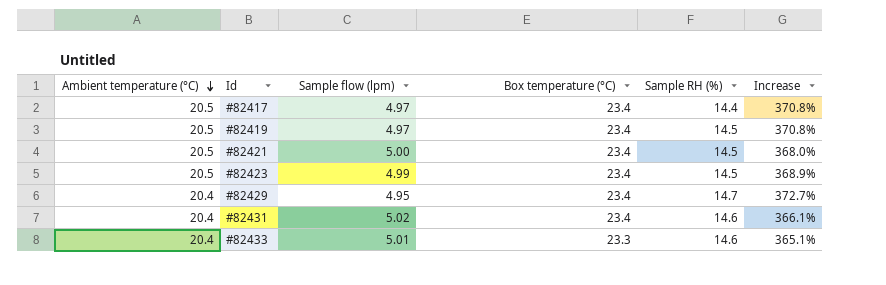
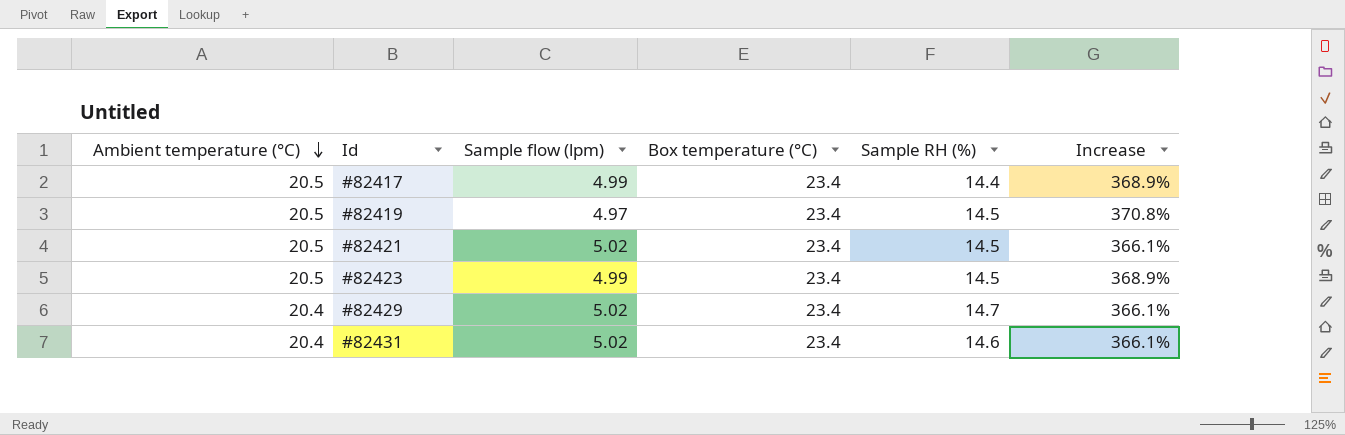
row #82433: 20.4 | 5.01 | 23.3 | 14.6 | 365.1% -> none
#82417 | Sample flow (lpm): 4.97 -> 4.99
#82417 | Increase: 370.8% -> 368.9%
#82421 | Sample flow (lpm): 5.00 -> 5.02
#82421 | Increase: 368.0% -> 366.1%
#82429 | Sample flow (lpm): 4.95 -> 5.02
#82429 | Increase: 372.7% -> 366.1%

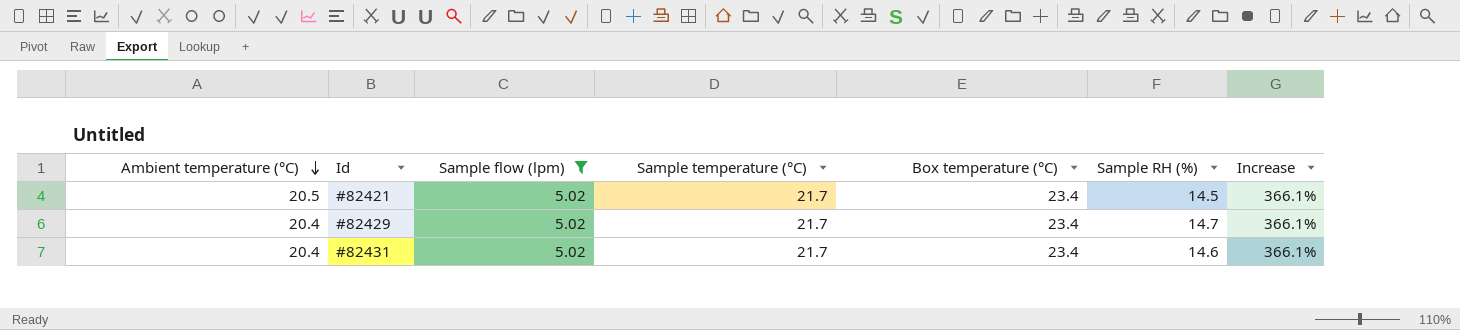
filter: none -> Sample flow (lpm) = 5.02
column Sample temperature (°C) | position: none -> 4

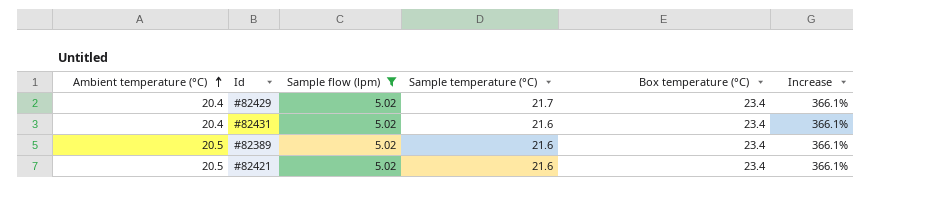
row order: Ambient temperature (°C) descending -> Ambient temperature (°C) ascending
column Sample RH (%) | position: 6 -> none
#82431 | Sample temperature (°C): 21.7 -> 21.6
row #82389: none -> 20.5 | 5.02 | 21.6 | 23.4 | 366.1%
#82421 | Sample temperature (°C): 21.7 -> 21.6

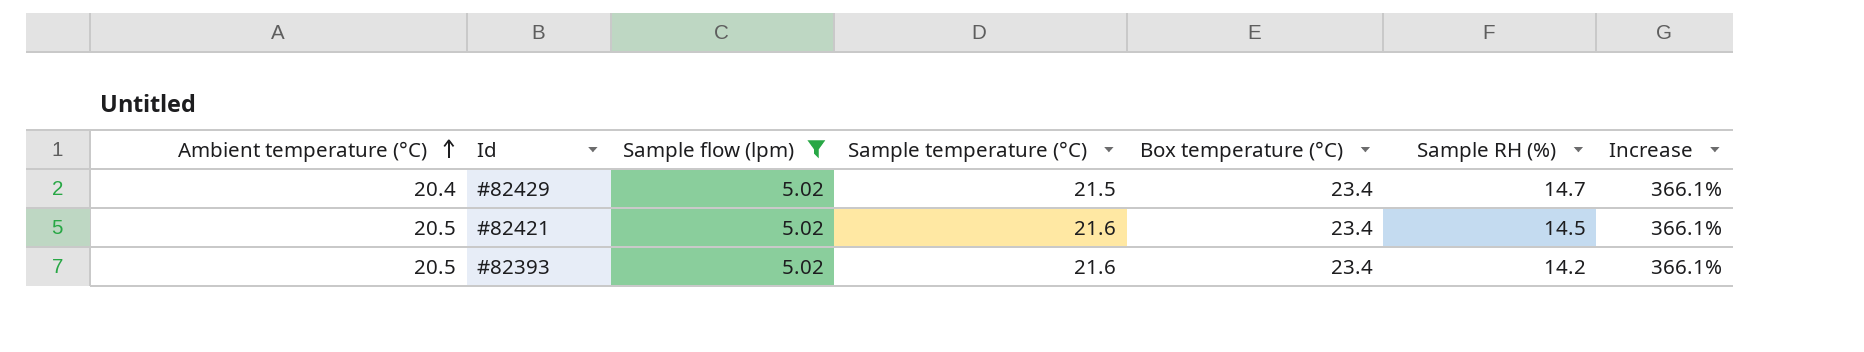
column Sample RH (%) | position: none -> 6
row #82431: 20.4 | 5.02 | 21.6 | 23.4 | 366.1% -> none
row #82389: 20.5 | 5.02 | 21.6 | 23.4 | 366.1% -> none
#82429 | Sample temperature (°C): 21.7 -> 21.5
row #82393: none -> 20.5 | 5.02 | 21.6 | 23.4 | 14.2 | 366.1%

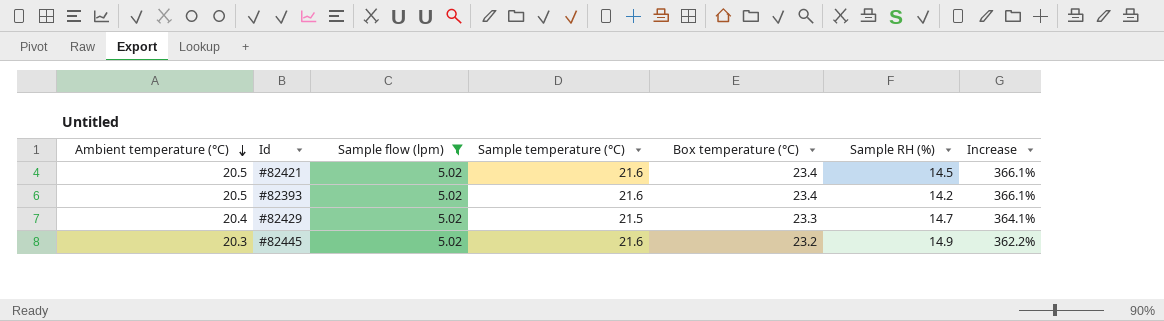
row order: Ambient temperature (°C) ascending -> Ambient temperature (°C) descending
#82429 | Box temperature (°C): 23.4 -> 23.3
#82429 | Increase: 366.1% -> 364.1%
row #82445: none -> 20.3 | 5.02 | 21.6 | 23.2 | 14.9 | 362.2%

